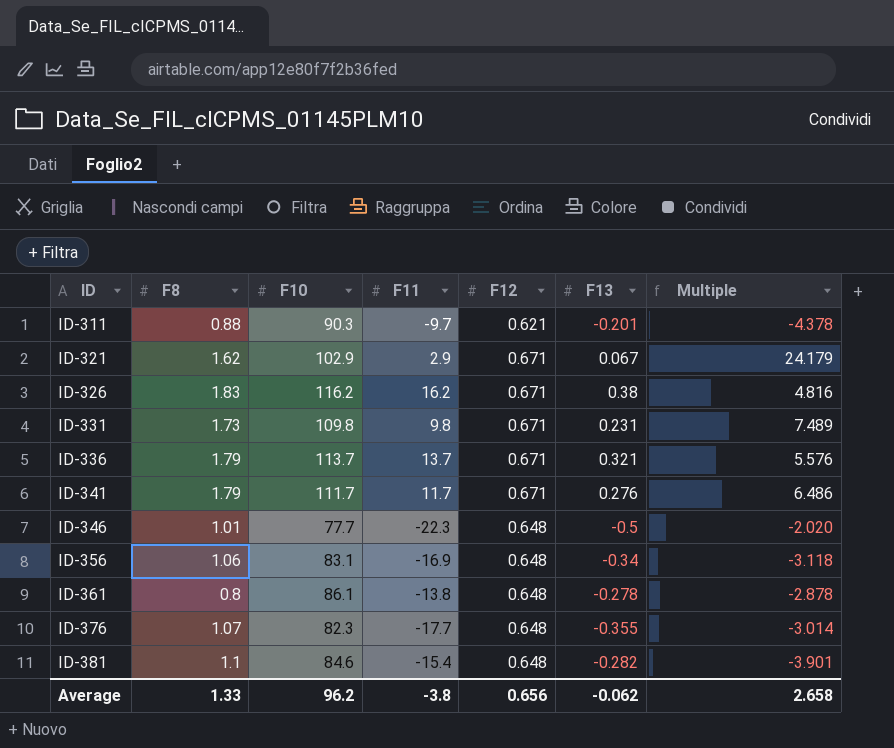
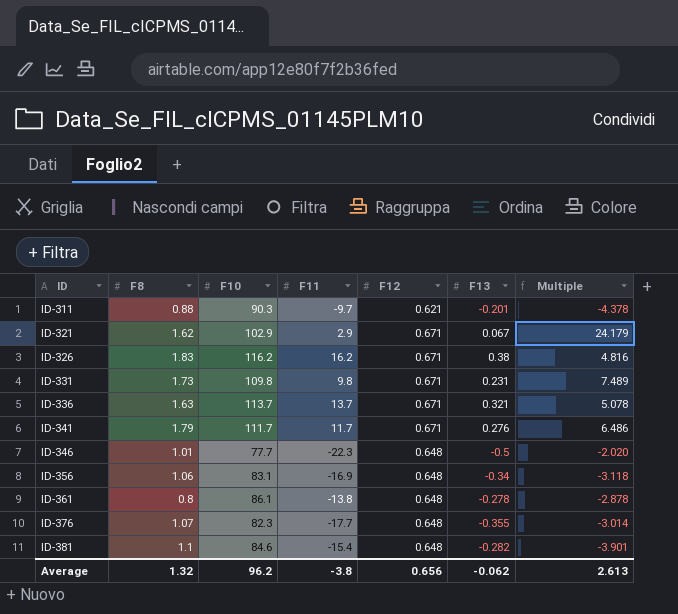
ID-336 | F8: 1.79 -> 1.63
ID-336 | Multiple: 5.576 -> 5.078
Average | F8: 1.33 -> 1.32
Average | Multiple: 2.658 -> 2.613

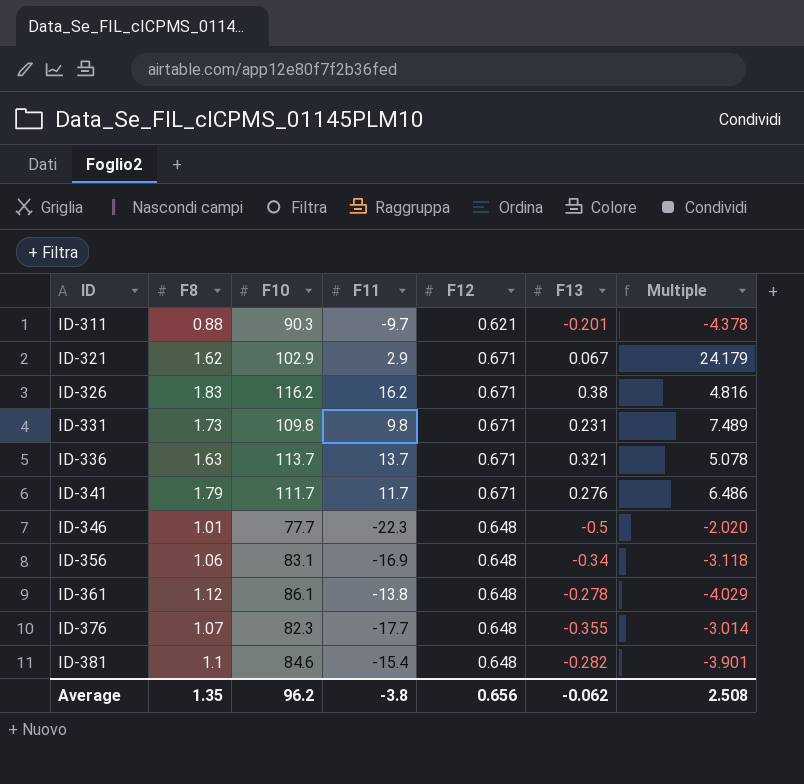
ID-361 | F8: 0.8 -> 1.12
ID-361 | Multiple: -2.878 -> -4.029
Average | F8: 1.32 -> 1.35
Average | Multiple: 2.613 -> 2.508

